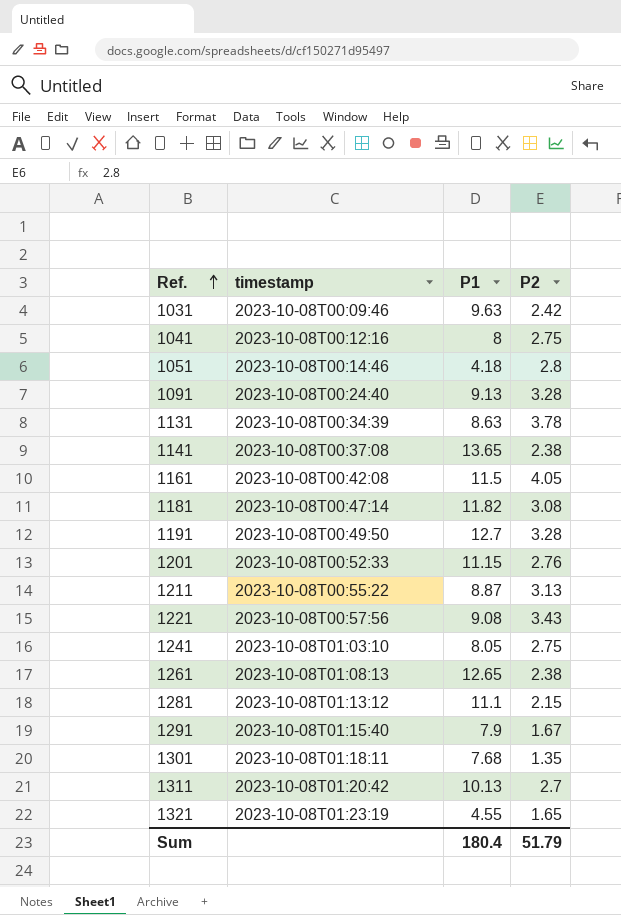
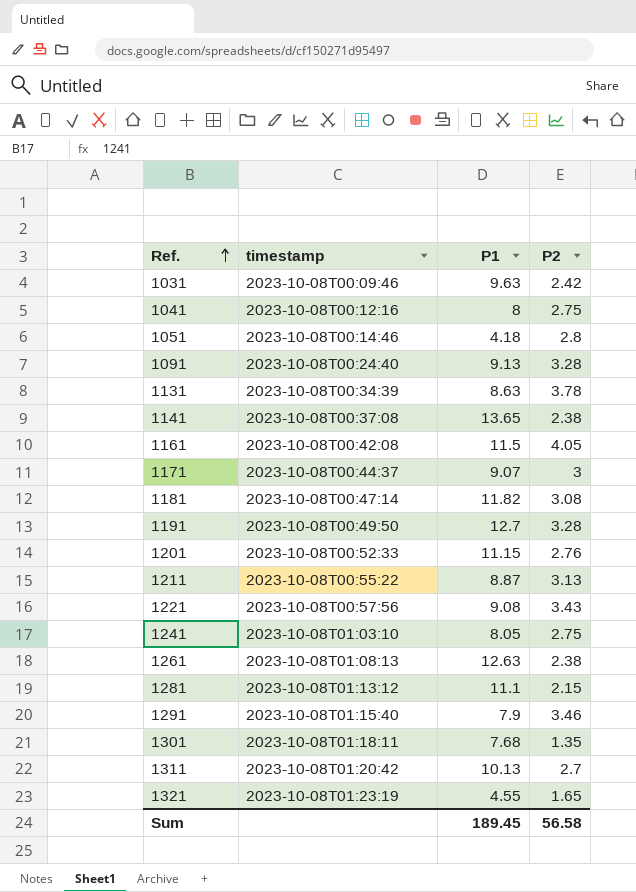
row 1171: none -> 2023-10-08T00:44:37 | 9.07 | 3
1261 | P1: 12.65 -> 12.63
1291 | P2: 1.67 -> 3.46
Sum | P1: 180.4 -> 189.45
Sum | P2: 51.79 -> 56.58

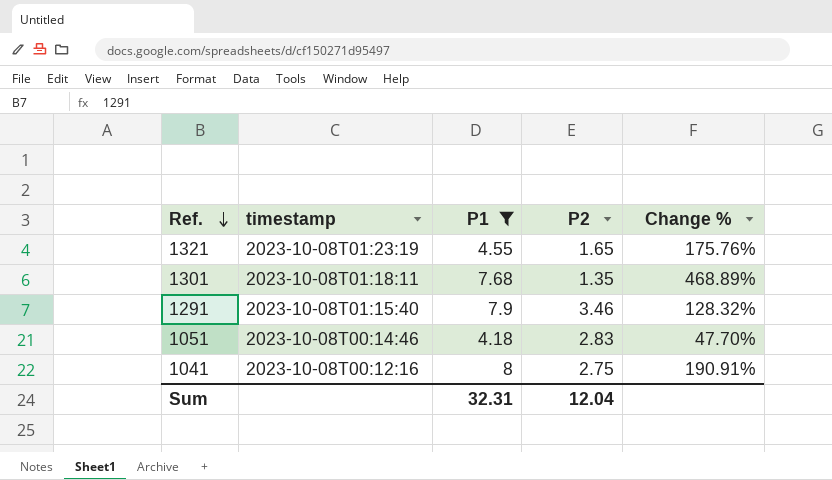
filter: none -> P1 <= 8
row order: Ref. ascending -> Ref. descending
column Change % | formula: none -> ([P1] - [P2]) / [P2]
1051 | P2: 2.8 -> 2.83
Sum | P1: 189.45 -> 32.31
Sum | P2: 56.58 -> 12.04

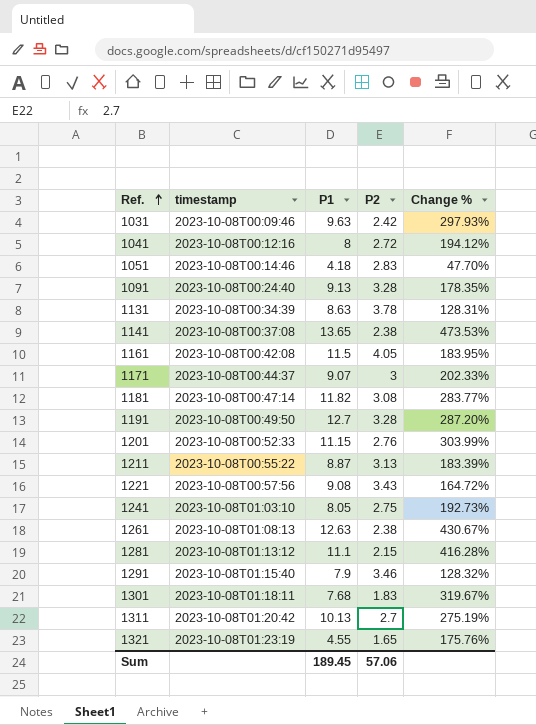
filter: P1 <= 8 -> none
row order: Ref. descending -> Ref. ascending
1041 | P2: 2.75 -> 2.72
1041 | Change %: 190.91% -> 194.12%
1301 | P2: 1.35 -> 1.83
1301 | Change %: 468.89% -> 319.67%
Sum | P1: 32.31 -> 189.45
Sum | P2: 12.04 -> 57.06

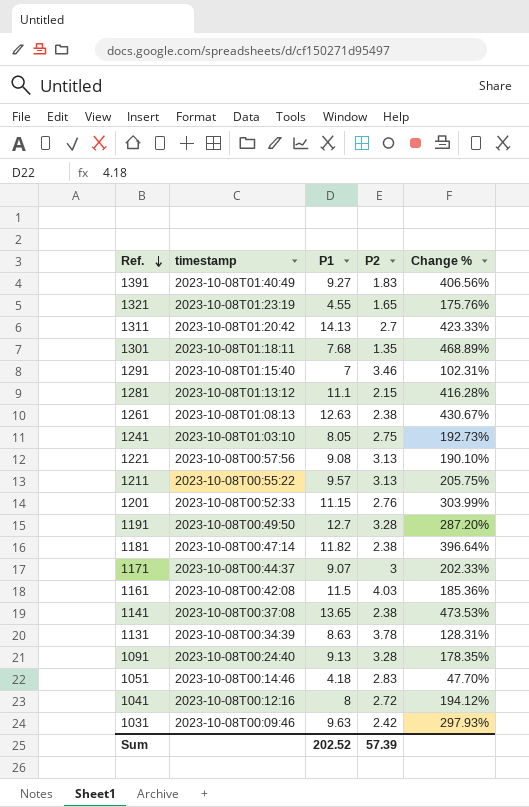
row order: Ref. ascending -> Ref. descending
row 1391: none -> 2023-10-08T01:40:49 | 9.27 | 1.83 | 406.56%
1311 | P1: 10.13 -> 14.13
1311 | Change %: 275.19% -> 423.33%
1301 | P2: 1.83 -> 1.35
1301 | Change %: 319.67% -> 468.89%
1291 | P1: 7.9 -> 7
1291 | Change %: 128.32% -> 102.31%
1221 | P2: 3.43 -> 3.13
1221 | Change %: 164.72% -> 190.10%
1211 | P1: 8.87 -> 9.57
1211 | Change %: 183.39% -> 205.75%
1181 | P2: 3.08 -> 2.38
1181 | Change %: 283.77% -> 396.64%
1161 | P2: 4.05 -> 4.03
1161 | Change %: 183.95% -> 185.36%
Sum | P1: 189.45 -> 202.52
Sum | P2: 57.06 -> 57.39

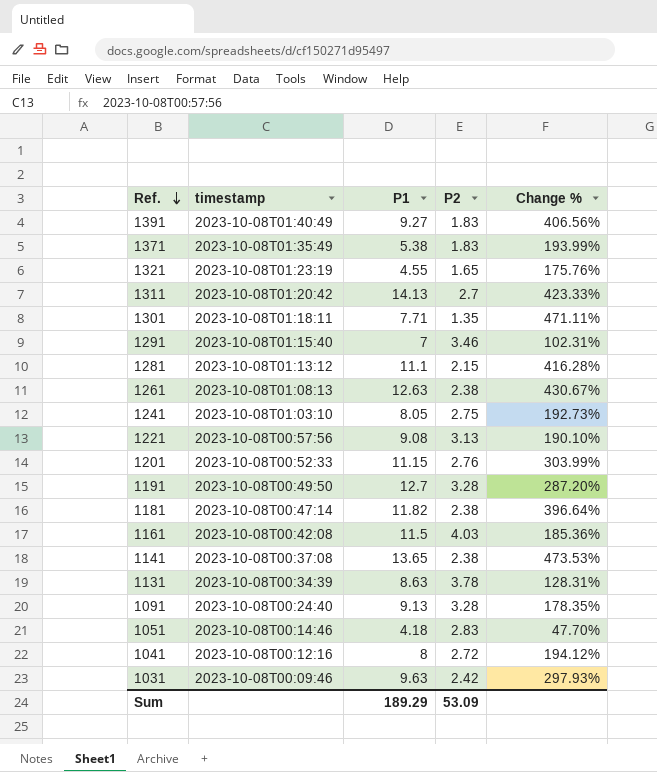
row 1211: 2023-10-08T00:55:22 | 9.57 | 3.13 | 205.75% -> none
row 1171: 2023-10-08T00:44:37 | 9.07 | 3 | 202.33% -> none
row 1371: none -> 2023-10-08T01:35:49 | 5.38 | 1.83 | 193.99%
1301 | P1: 7.68 -> 7.71
1301 | Change %: 468.89% -> 471.11%
Sum | P1: 202.52 -> 189.29
Sum | P2: 57.39 -> 53.09

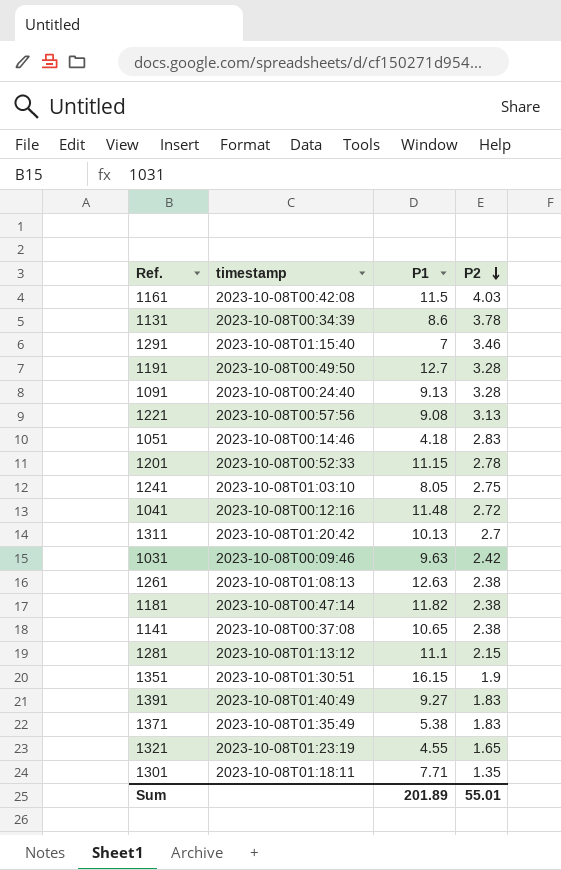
row order: Ref. descending -> P2 descending
column Change % | formula: ([P1] - [P2]) / [P2] -> none
1131 | P1: 8.63 -> 8.6
1201 | P2: 2.76 -> 2.78
1041 | P1: 8 -> 11.48
1311 | P1: 14.13 -> 10.13
1141 | P1: 13.65 -> 10.65
row 1351: none -> 2023-10-08T01:30:51 | 16.15 | 1.9
Sum | P1: 189.29 -> 201.89
Sum | P2: 53.09 -> 55.01

